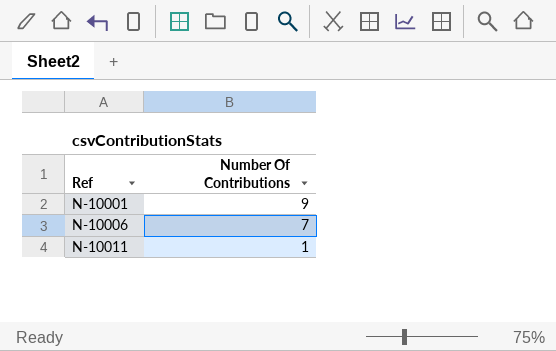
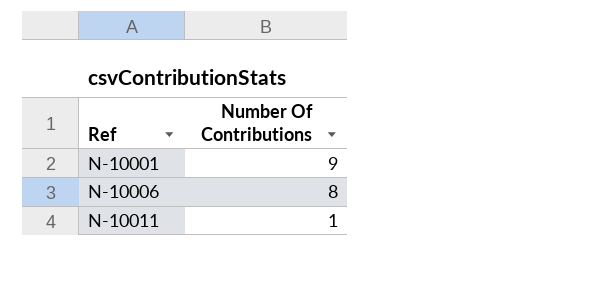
N-10006 | Number Of Contributions: 7 -> 8

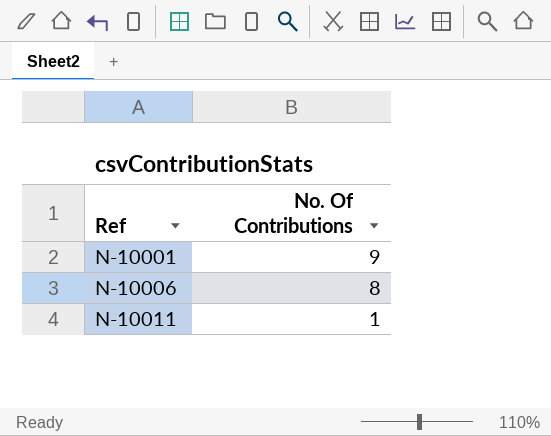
column name: Number Of Contributions -> No. Of Contributions

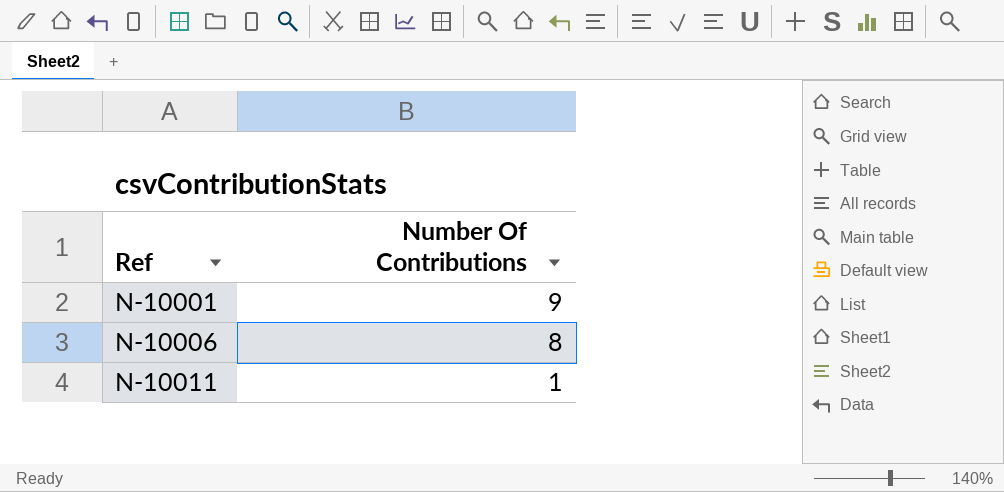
column name: No. Of Contributions -> Number Of Contributions

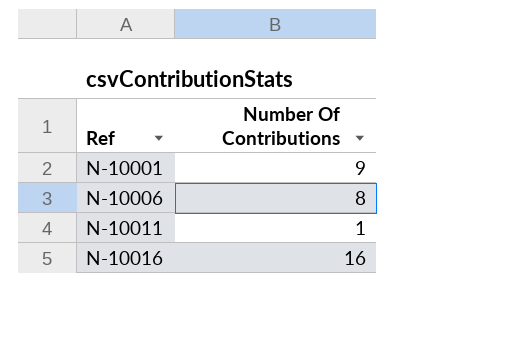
row N-10016: none -> 16

